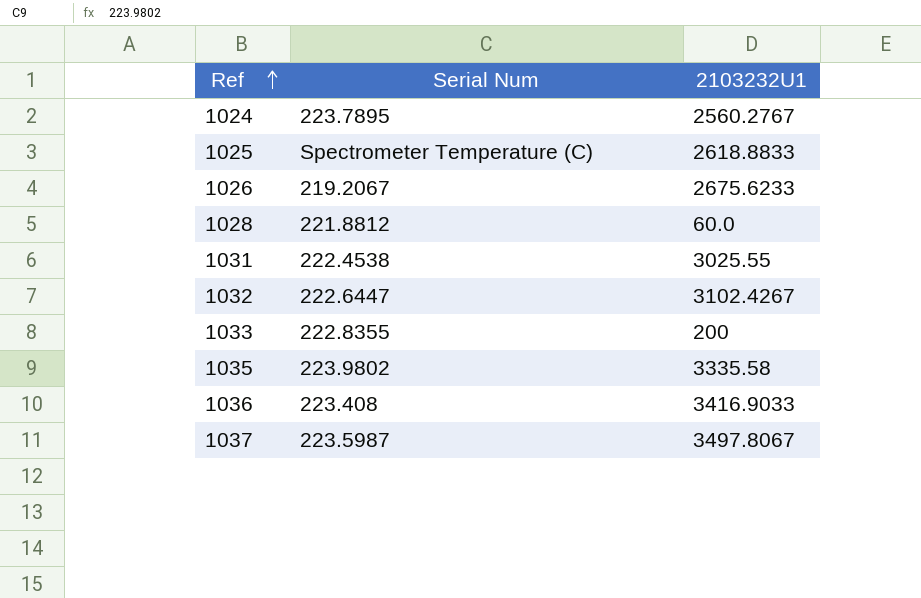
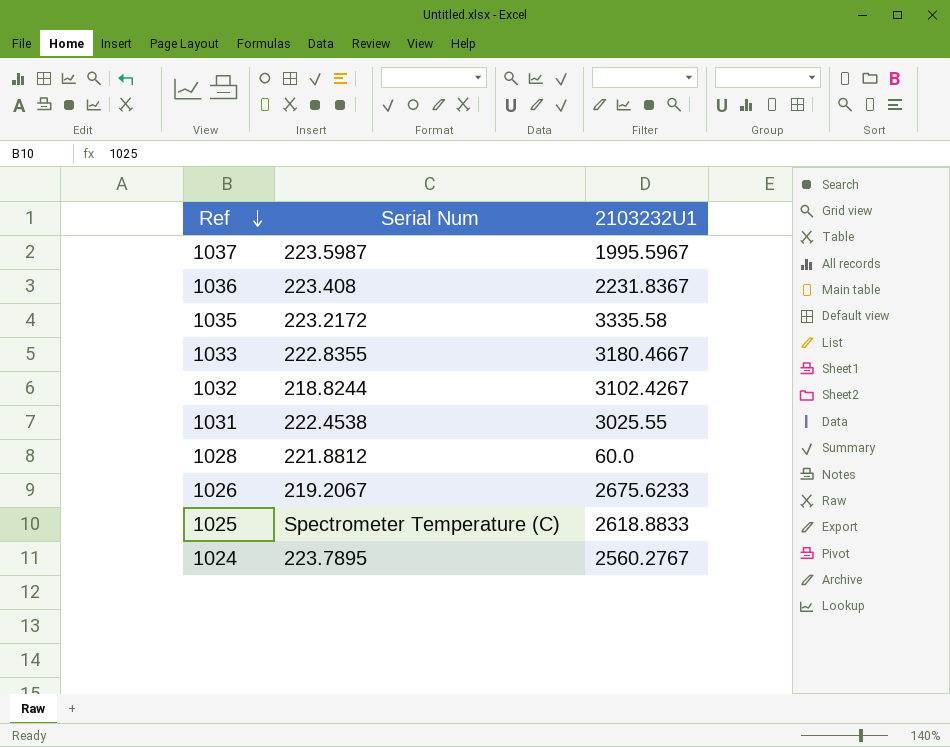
row order: Ref ascending -> Ref descending
1037 | 2103232U1: 3497.8067 -> 1995.5967
1036 | 2103232U1: 3416.9033 -> 2231.8367
1035 | Serial Num: 223.9802 -> 223.2172
1033 | 2103232U1: 200 -> 3180.4667
1032 | Serial Num: 222.6447 -> 218.8244

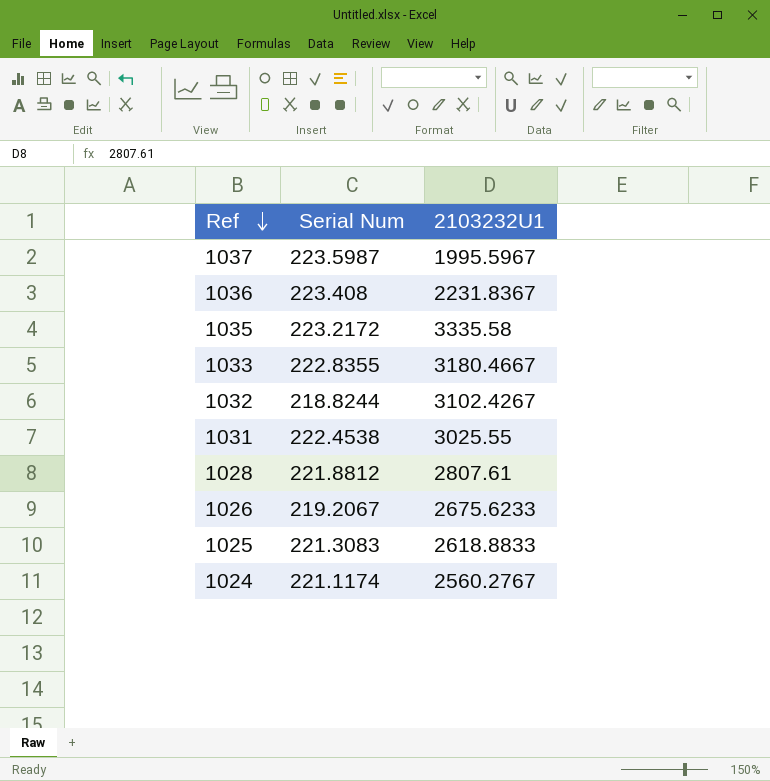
1028 | 2103232U1: 60.0 -> 2807.61
1025 | Serial Num: Spectrometer Temperature (C) -> 221.3083
1024 | Serial Num: 223.7895 -> 221.1174

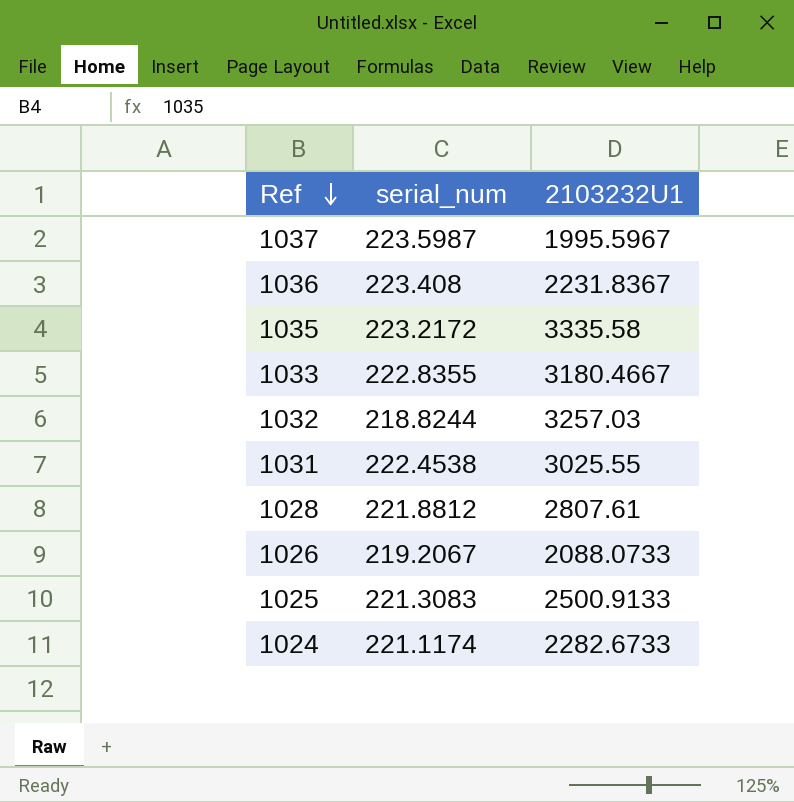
column name: Serial Num -> serial_num
1032 | 2103232U1: 3102.4267 -> 3257.03
1026 | 2103232U1: 2675.6233 -> 2088.0733
1025 | 2103232U1: 2618.8833 -> 2500.9133
1024 | 2103232U1: 2560.2767 -> 2282.6733

